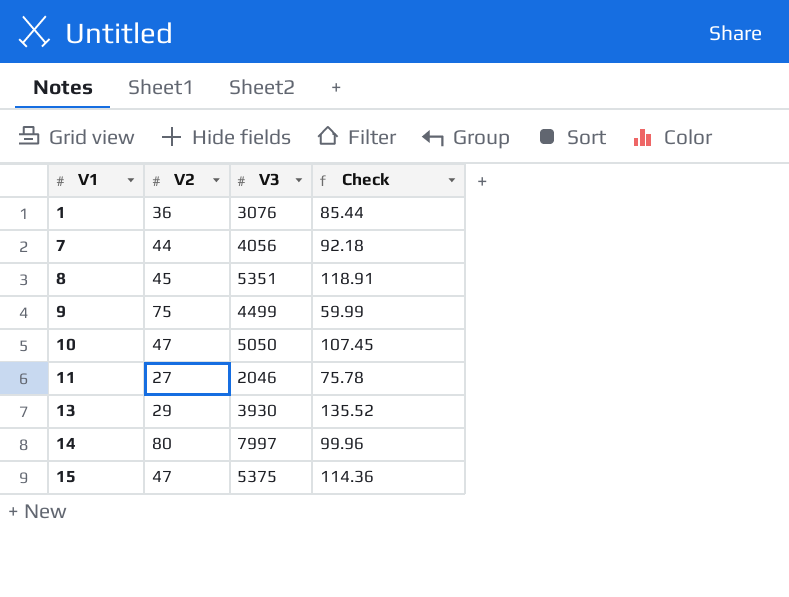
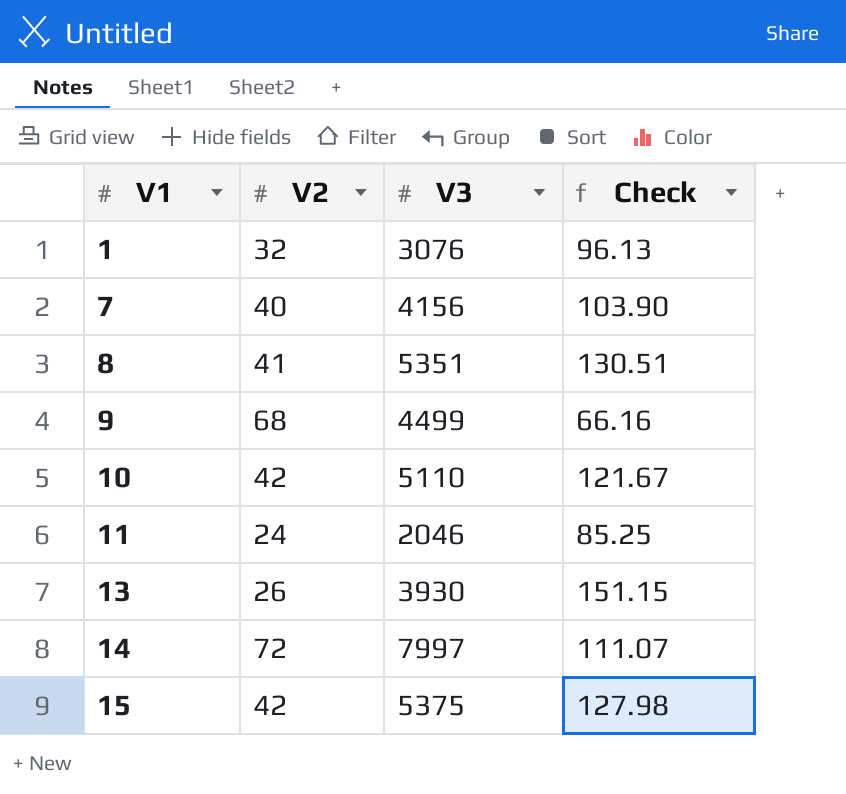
1 | V2: 36 -> 32
1 | Check: 85.44 -> 96.13
7 | V2: 44 -> 40
7 | V3: 4056 -> 4156
7 | Check: 92.18 -> 103.90
8 | V2: 45 -> 41
8 | Check: 118.91 -> 130.51
9 | V2: 75 -> 68
9 | Check: 59.99 -> 66.16
10 | V2: 47 -> 42
10 | V3: 5050 -> 5110
10 | Check: 107.45 -> 121.67
11 | V2: 27 -> 24
11 | Check: 75.78 -> 85.25
13 | V2: 29 -> 26
13 | Check: 135.52 -> 151.15
14 | V2: 80 -> 72
14 | Check: 99.96 -> 111.07
15 | V2: 47 -> 42
15 | Check: 114.36 -> 127.98

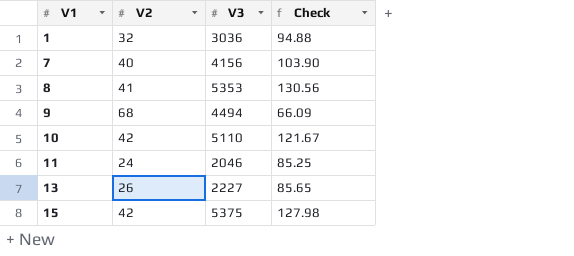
row 14: 72 | 7997 | 111.07 -> none
1 | V3: 3076 -> 3036
1 | Check: 96.13 -> 94.88
8 | V3: 5351 -> 5353
8 | Check: 130.51 -> 130.56
9 | V3: 4499 -> 4494
9 | Check: 66.16 -> 66.09
13 | V3: 3930 -> 2227
13 | Check: 151.15 -> 85.65

